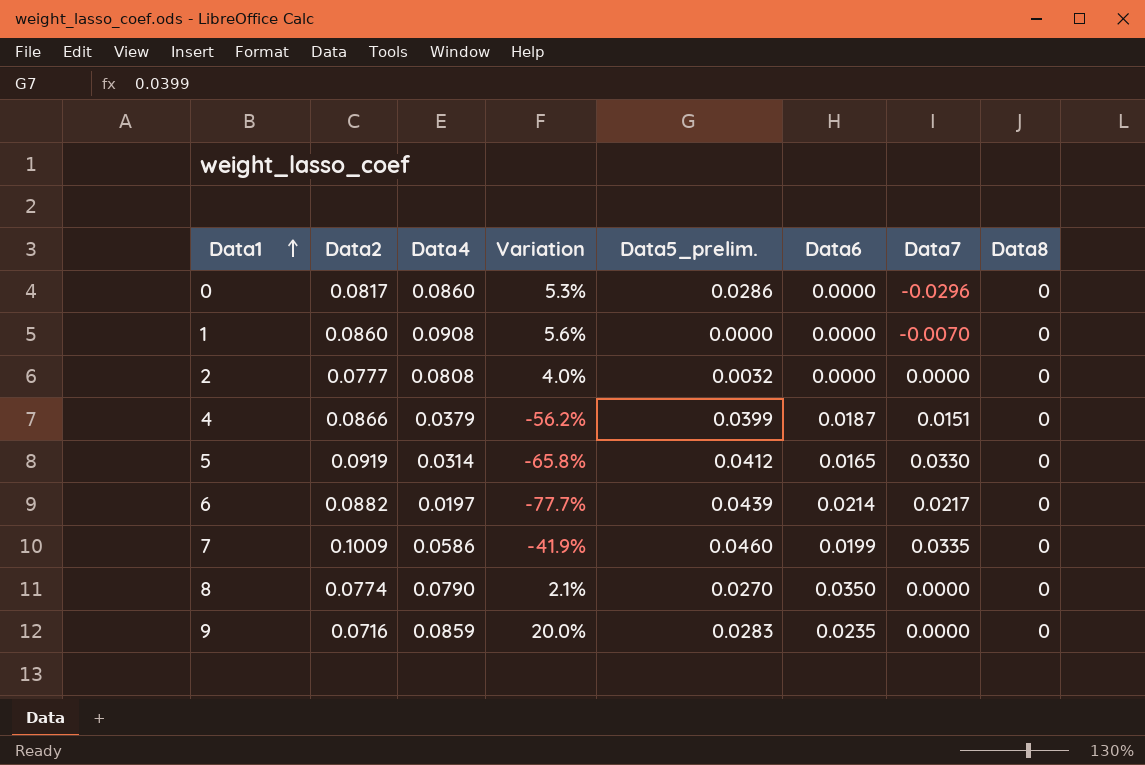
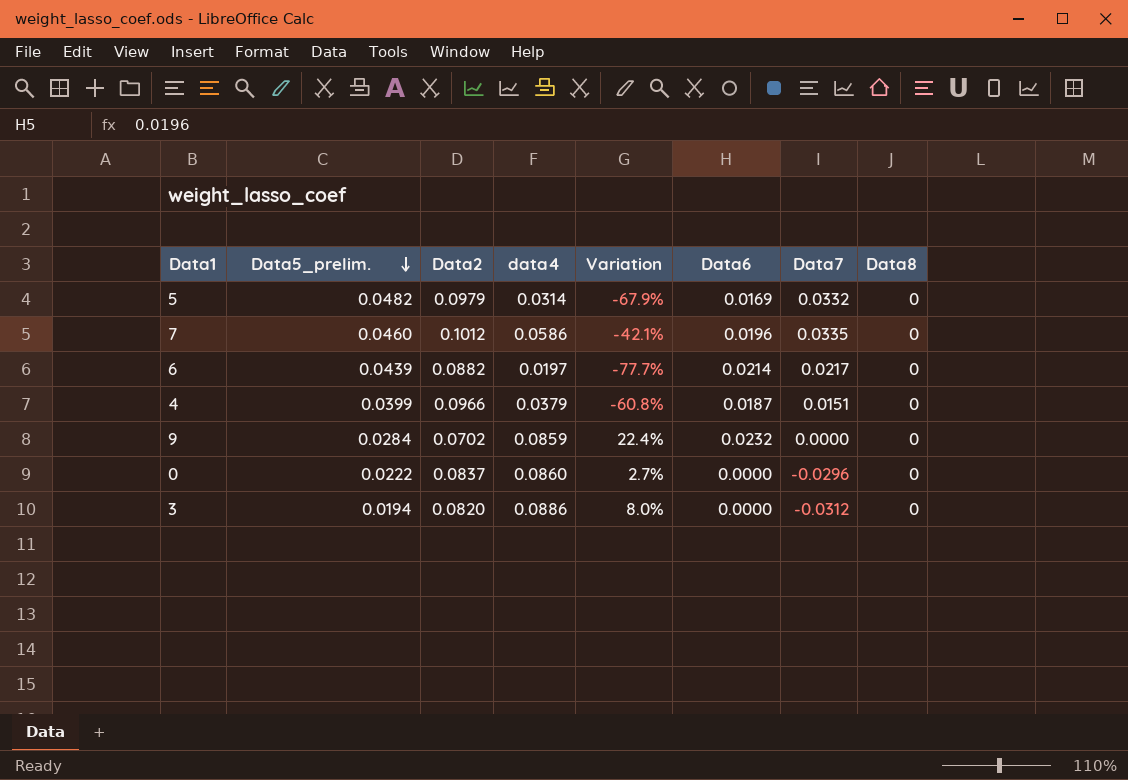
row order: Data1 ascending -> Data5_prelim. descending
column Data5_prelim. | position: 5 -> 2
column name: Data4 -> data4
row 1: 0.0860 | 0.0908 | 5.6% | 0.0000 | 0.0000 | -0.0070 | 0 -> none
row 2: 0.0777 | 0.0808 | 4.0% | 0.0032 | 0.0000 | 0.0000 | 0 -> none
row 8: 0.0774 | 0.0790 | 2.1% | 0.0270 | 0.0350 | 0.0000 | 0 -> none
5 | Data5_prelim.: 0.0412 -> 0.0482
5 | Data2: 0.0919 -> 0.0979
5 | Variation: -65.8% -> -67.9%
5 | Data6: 0.0165 -> 0.0169
5 | Data7: 0.0330 -> 0.0332
7 | Data2: 0.1009 -> 0.1012
7 | Variation: -41.9% -> -42.1%
7 | Data6: 0.0199 -> 0.0196
4 | Data2: 0.0866 -> 0.0966
4 | Variation: -56.2% -> -60.8%
9 | Data5_prelim.: 0.0283 -> 0.0284
9 | Data2: 0.0716 -> 0.0702
9 | Variation: 20.0% -> 22.4%
9 | Data6: 0.0235 -> 0.0232
0 | Data5_prelim.: 0.0286 -> 0.0222
0 | Data2: 0.0817 -> 0.0837
0 | Variation: 5.3% -> 2.7%
row 3: none -> 0.0194 | 0.0820 | 0.0886 | 8.0% | 0.0000 | -0.0312 | 0

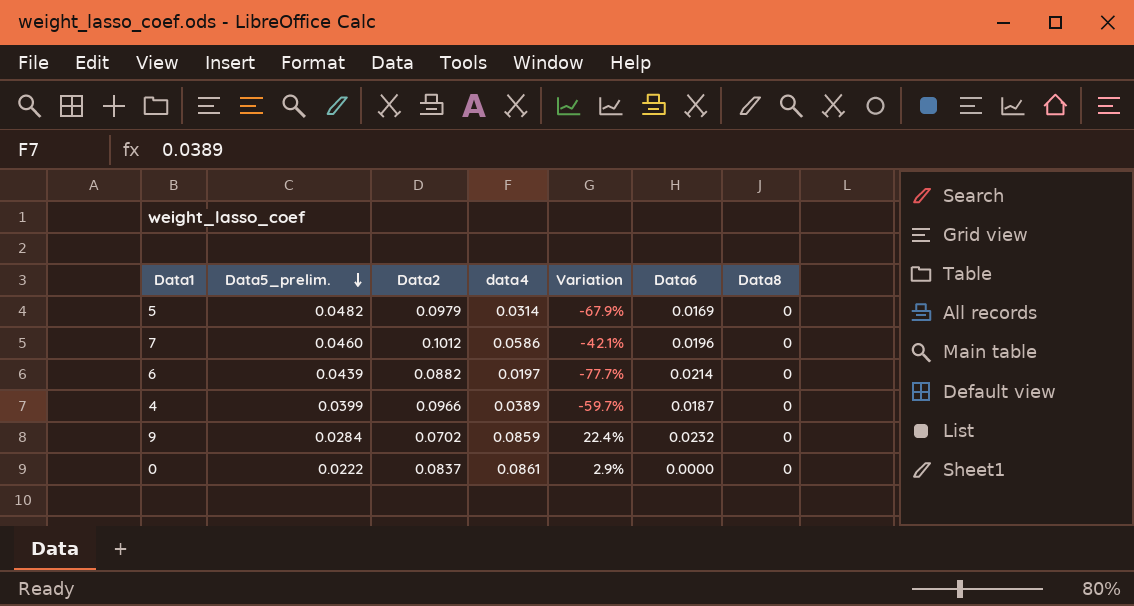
column Data7 | position: 7 -> none
row 3: 0.0194 | 0.0820 | 0.0886 | 8.0% | 0.0000 | -0.0312 | 0 -> none
4 | data4: 0.0379 -> 0.0389
4 | Variation: -60.8% -> -59.7%
0 | data4: 0.0860 -> 0.0861
0 | Variation: 2.7% -> 2.9%

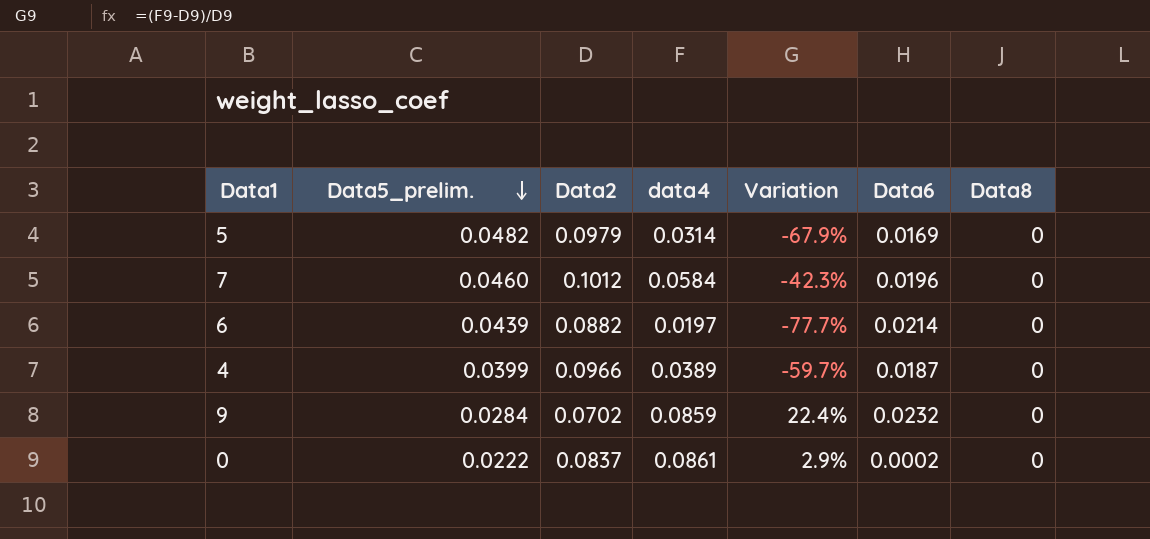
7 | data4: 0.0586 -> 0.0584
7 | Variation: -42.1% -> -42.3%
0 | Data6: 0.0000 -> 0.0002

